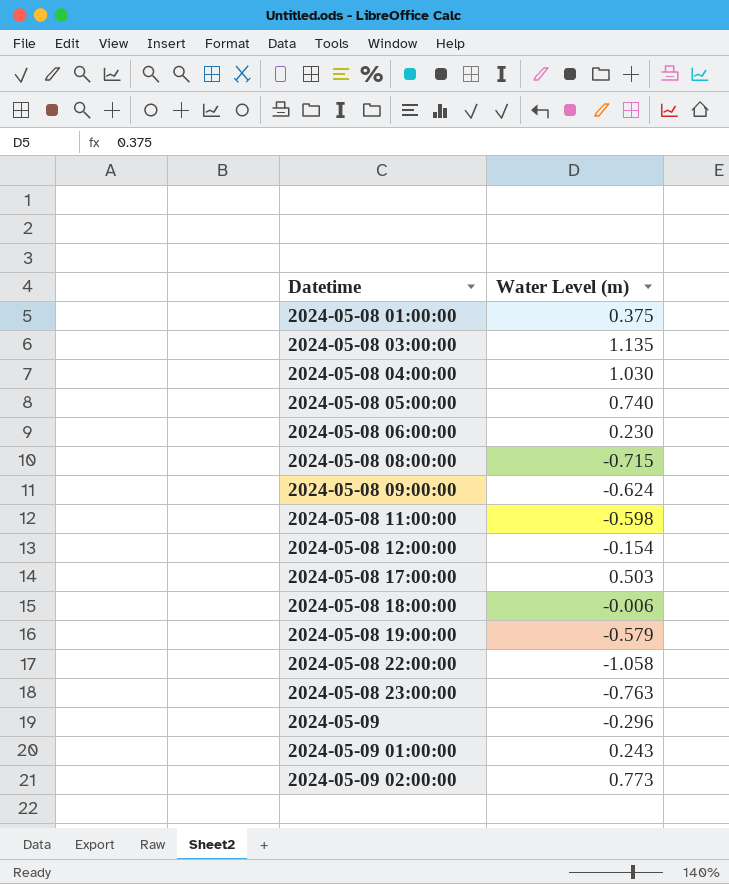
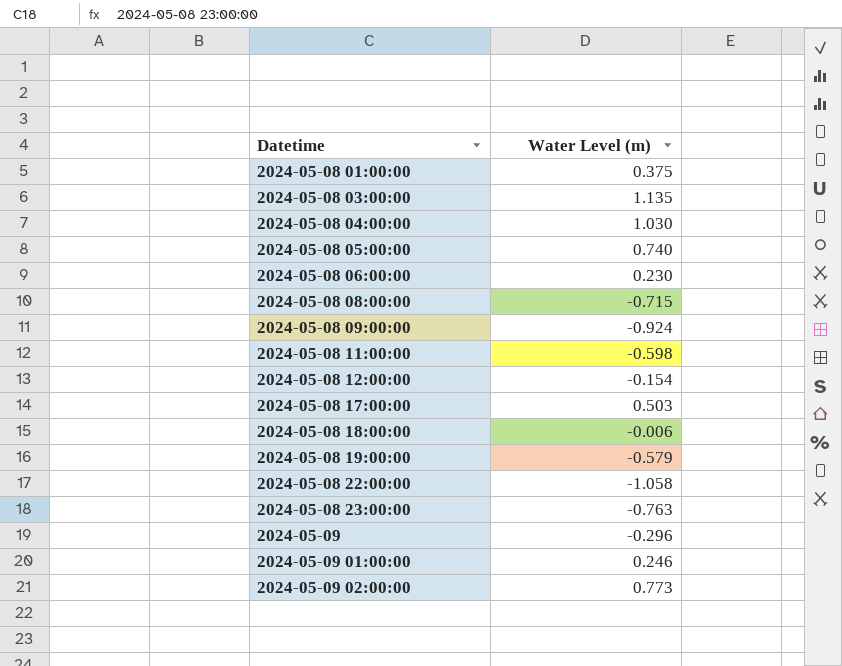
2024-05-08 09:00:00 | Water Level (m): -0.624 -> -0.924
2024-05-09 01:00:00 | Water Level (m): 0.243 -> 0.246

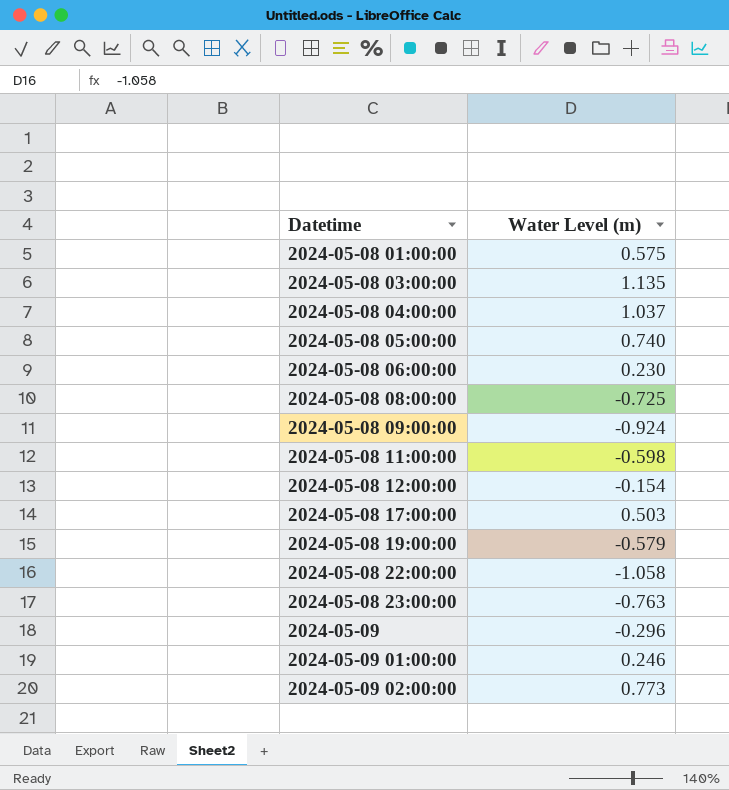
row 2024-05-08 18:00:00: -0.006 -> none
2024-05-08 01:00:00 | Water Level (m): 0.375 -> 0.575
2024-05-08 04:00:00 | Water Level (m): 1.030 -> 1.037
2024-05-08 08:00:00 | Water Level (m): -0.715 -> -0.725

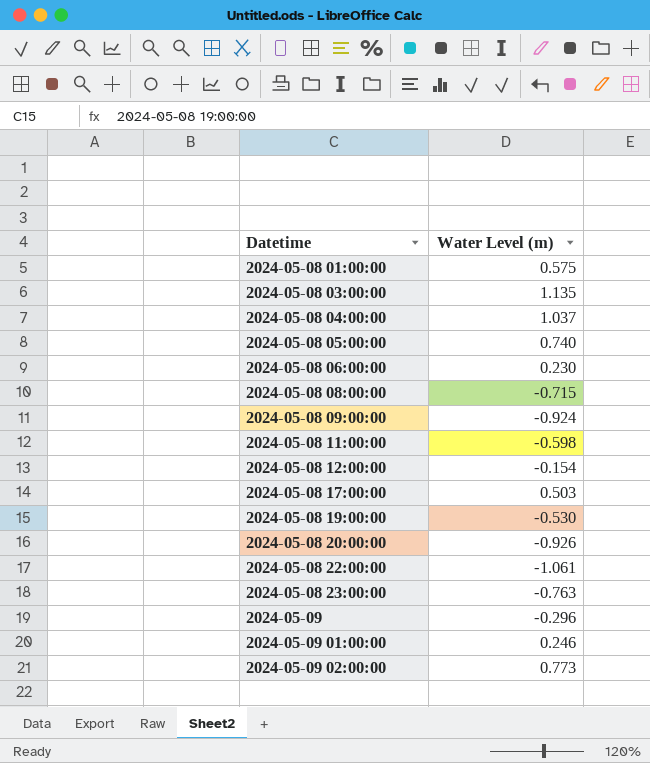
2024-05-08 08:00:00 | Water Level (m): -0.725 -> -0.715
2024-05-08 19:00:00 | Water Level (m): -0.579 -> -0.530
row 2024-05-08 20:00:00: none -> -0.926
2024-05-08 22:00:00 | Water Level (m): -1.058 -> -1.061

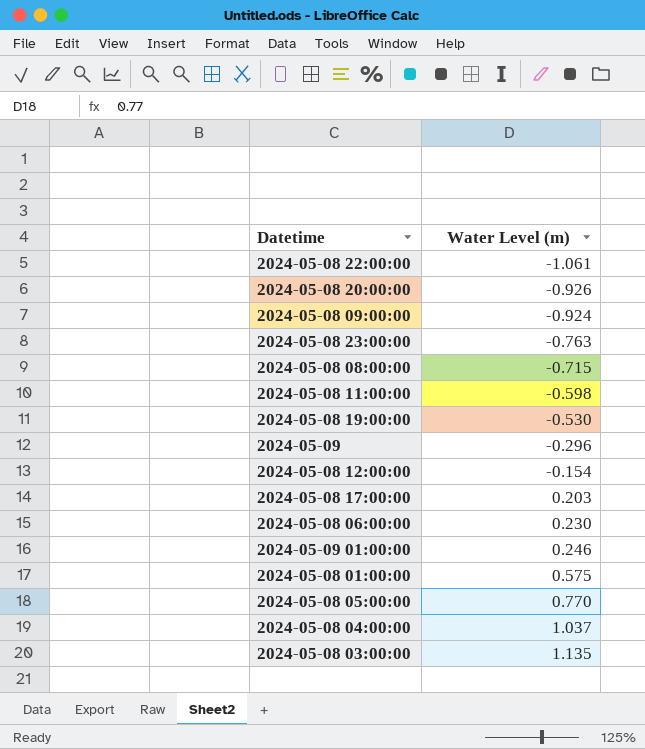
row order: Datetime ascending -> Water Level (m) ascending
row 2024-05-09 02:00:00: 0.773 -> none
2024-05-08 17:00:00 | Water Level (m): 0.503 -> 0.203
2024-05-08 05:00:00 | Water Level (m): 0.740 -> 0.770

